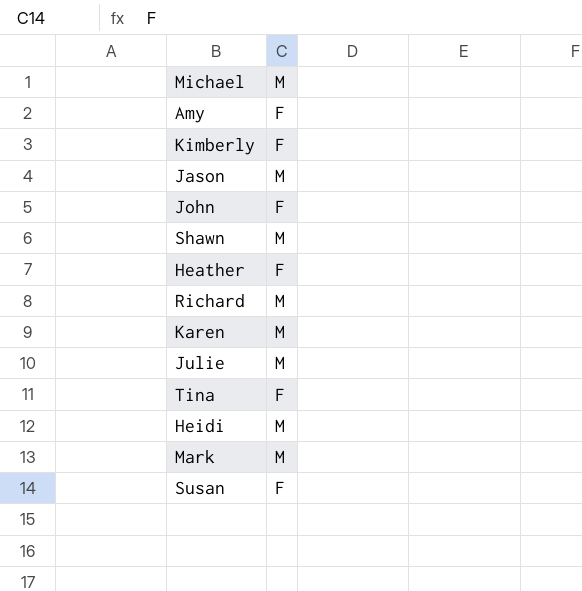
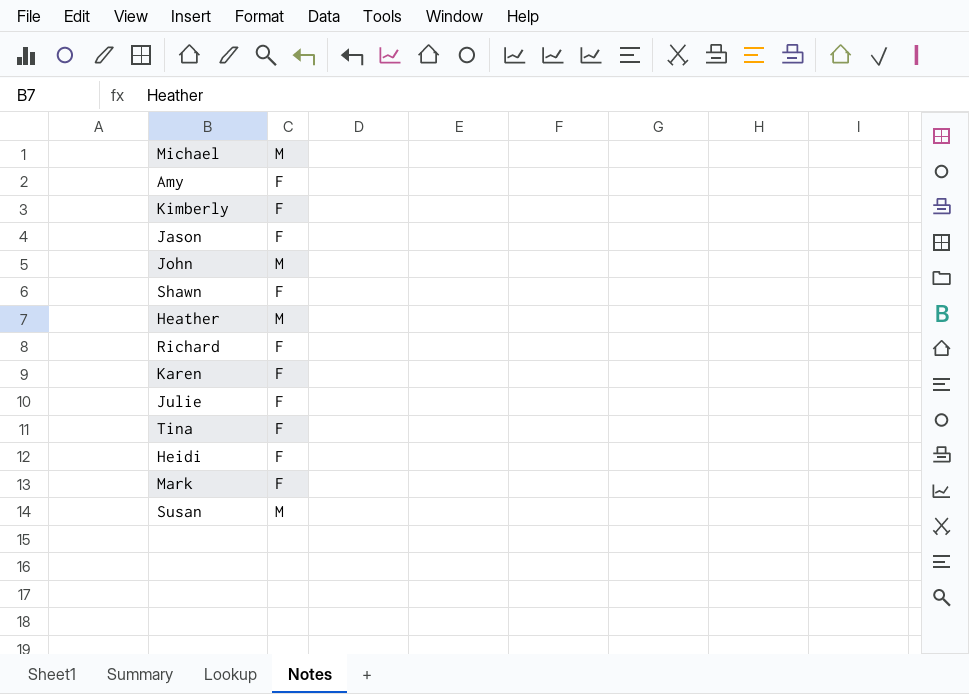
Jason | M: M -> F
John | M: F -> M
Shawn | M: M -> F
Heather | M: F -> M
Richard | M: M -> F
Karen | M: M -> F
Julie | M: M -> F
Heidi | M: M -> F
Mark | M: M -> F
Susan | M: F -> M

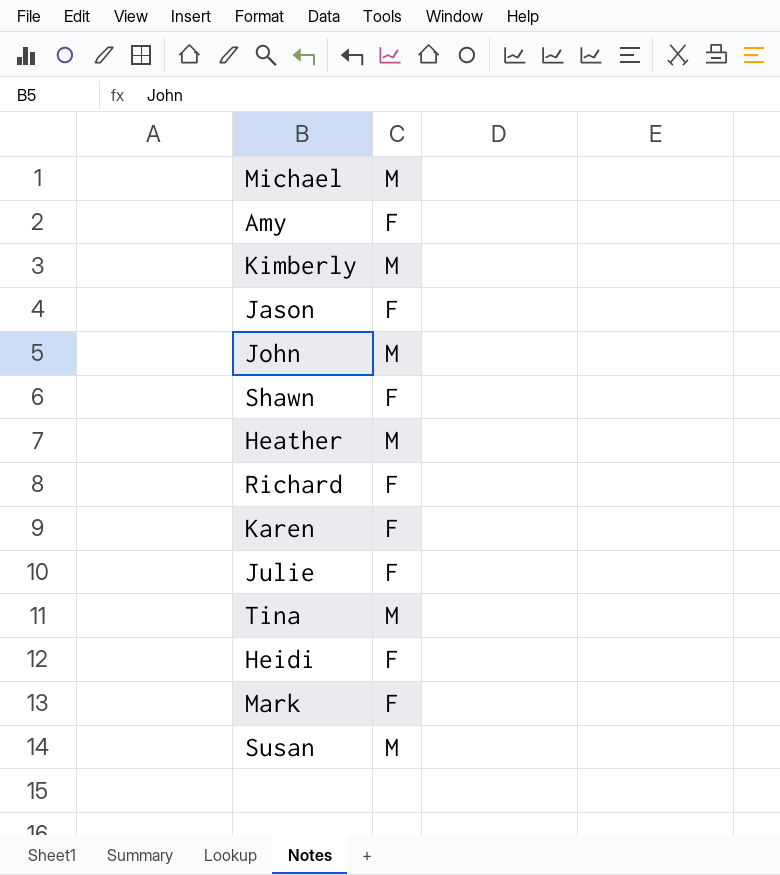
Kimberly | M: F -> M
Tina | M: F -> M

